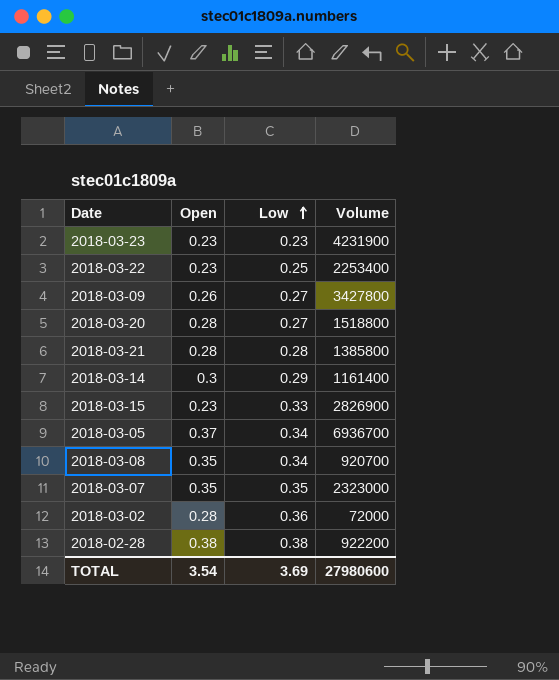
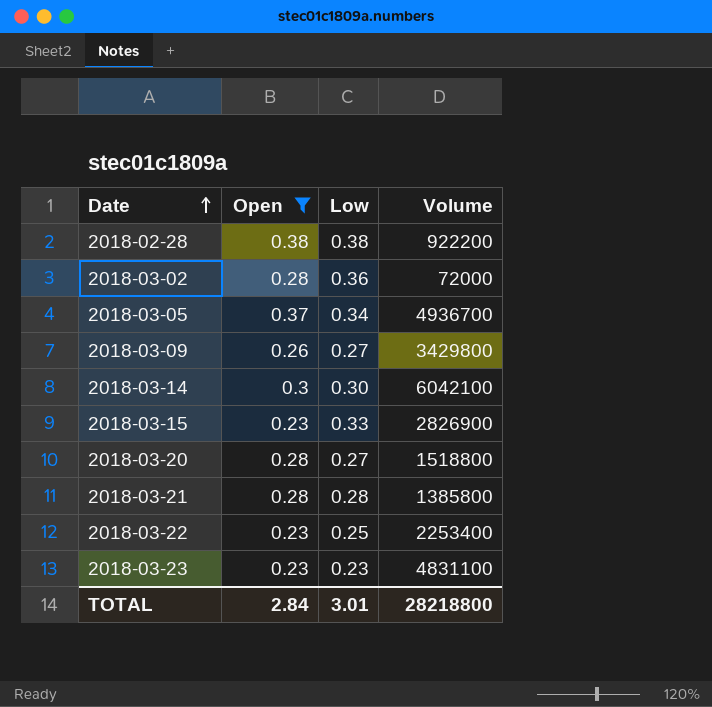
filter: none -> Open != 0.35
row order: Low ascending -> Date ascending
2018-03-05 | Volume: 6936700 -> 4936700
2018-03-09 | Volume: 3427800 -> 3429800
2018-03-14 | Low: 0.29 -> 0.30
2018-03-14 | Volume: 1161400 -> 6042100
2018-03-23 | Volume: 4231900 -> 4831100
TOTAL | Open: 3.54 -> 2.84
TOTAL | Low: 3.69 -> 3.01
TOTAL | Volume: 27980600 -> 28218800

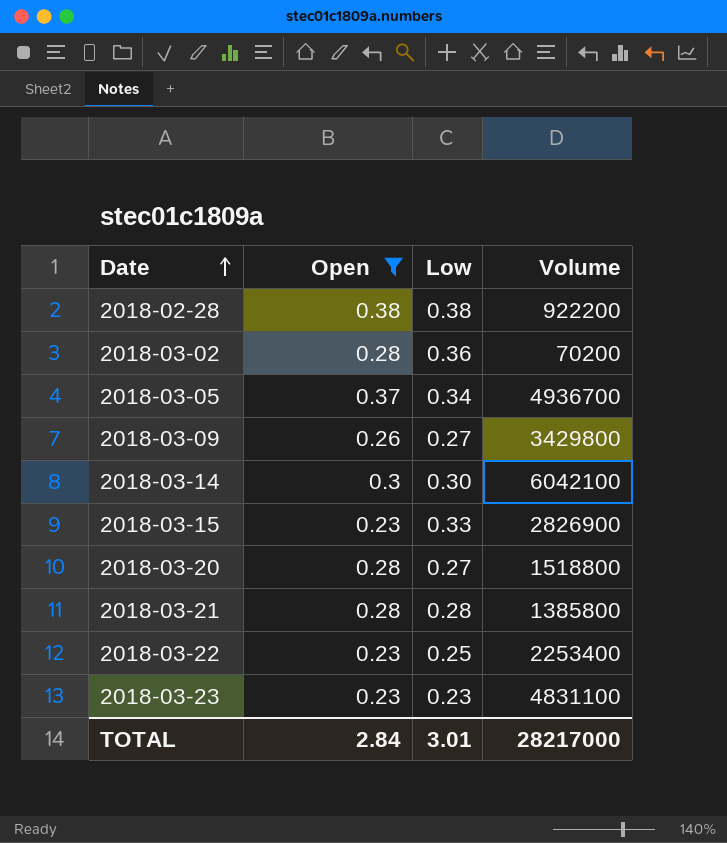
2018-03-02 | Volume: 72000 -> 70200
TOTAL | Volume: 28218800 -> 28217000

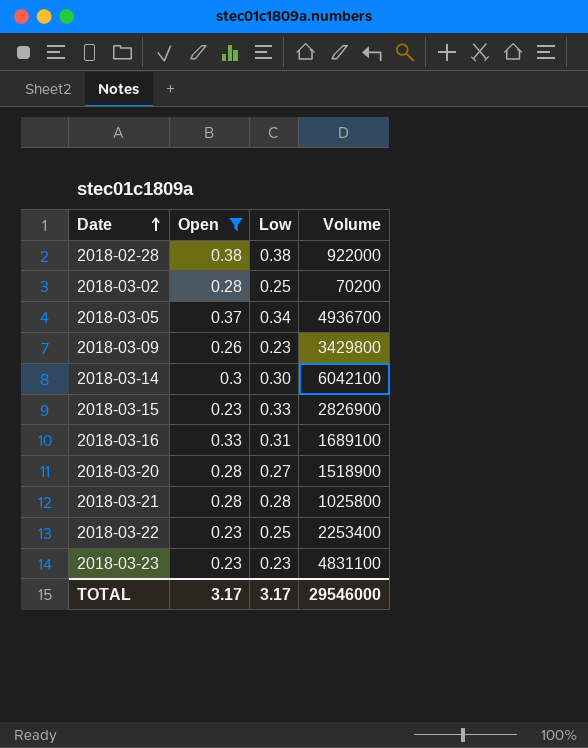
2018-02-28 | Volume: 922200 -> 922000
2018-03-02 | Low: 0.36 -> 0.25
2018-03-09 | Low: 0.27 -> 0.23
row 2018-03-16: none -> 0.33 | 0.31 | 1689100
2018-03-20 | Volume: 1518800 -> 1518900
2018-03-21 | Volume: 1385800 -> 1025800
TOTAL | Open: 2.84 -> 3.17
TOTAL | Low: 3.01 -> 3.17
TOTAL | Volume: 28217000 -> 29546000

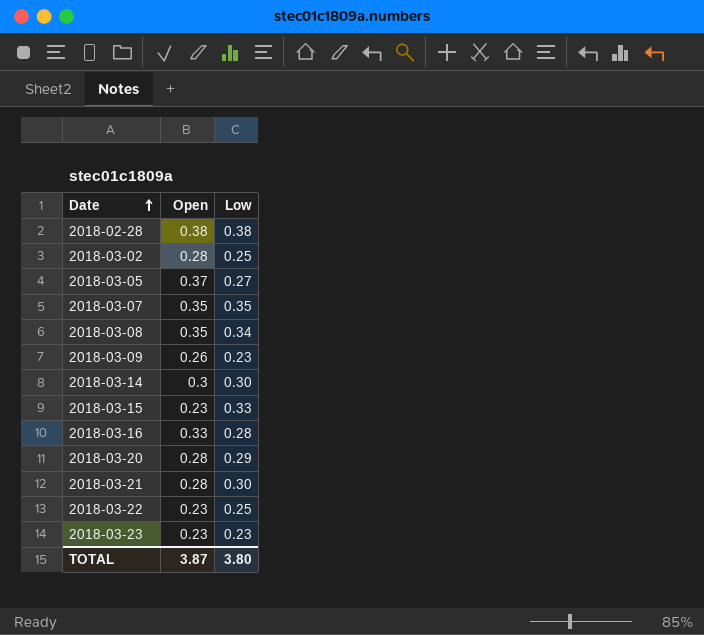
filter: Open != 0.35 -> none
column Volume | position: 4 -> none
2018-03-05 | Low: 0.34 -> 0.27
2018-03-16 | Low: 0.31 -> 0.28
2018-03-20 | Low: 0.27 -> 0.29
2018-03-21 | Low: 0.28 -> 0.30
TOTAL | Open: 3.17 -> 3.87
TOTAL | Low: 3.17 -> 3.80

